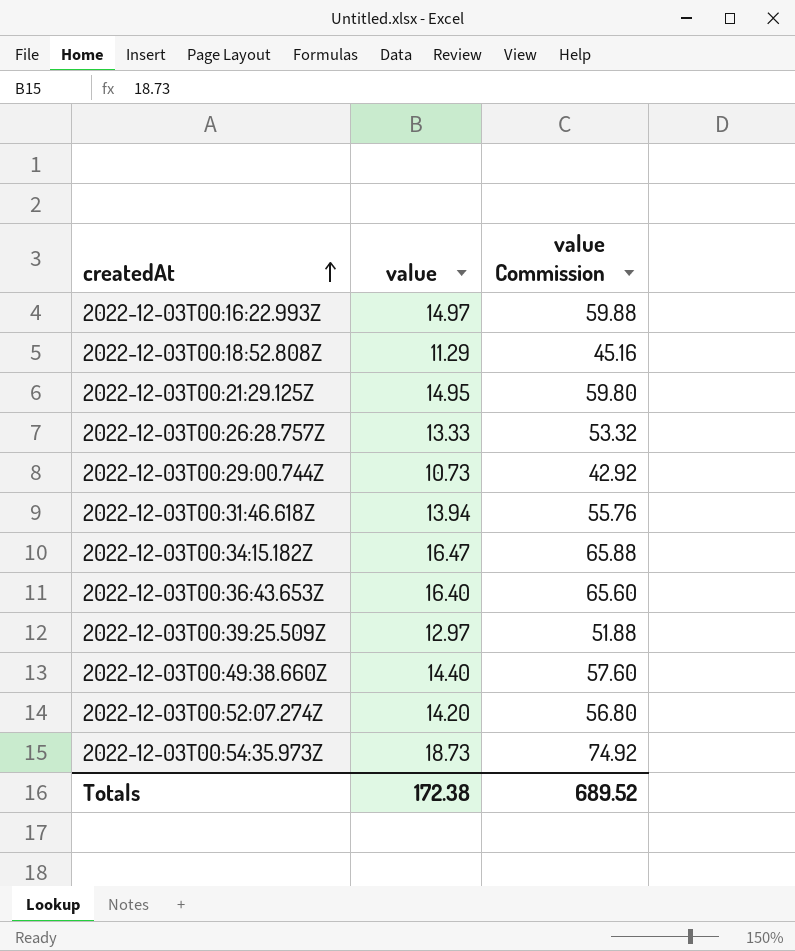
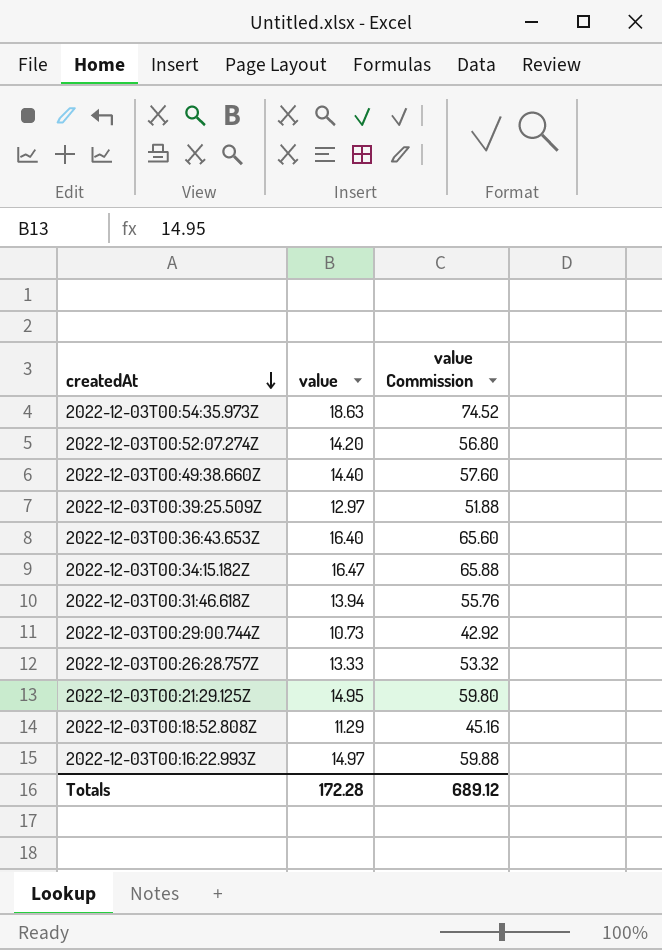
row order: createdAt ascending -> createdAt descending
2022-12-03T00:54:35.973Z | value: 18.73 -> 18.63
2022-12-03T00:54:35.973Z | value Commission: 74.92 -> 74.52
Totals | value: 172.38 -> 172.28
Totals | value Commission: 689.52 -> 689.12

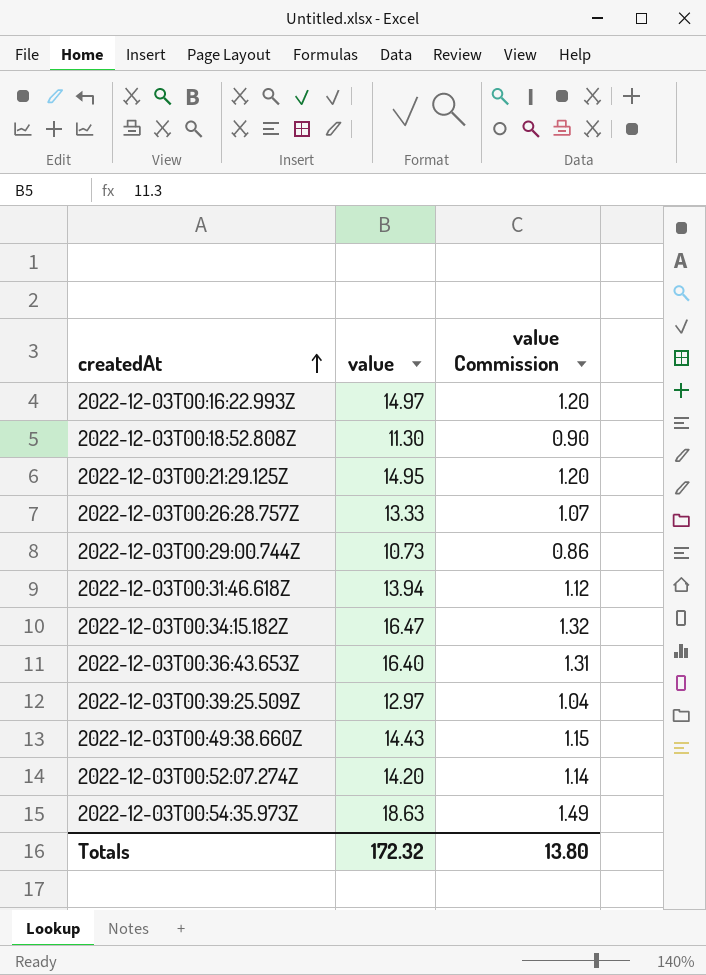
row order: createdAt descending -> createdAt ascending
column value Commission | formula: [value] * 4 -> [value] * 0.08
2022-12-03T00:18:52.808Z | value: 11.29 -> 11.30
2022-12-03T00:49:38.660Z | value: 14.40 -> 14.43
Totals | value: 172.28 -> 172.32
Totals | value Commission: 689.12 -> 13.80

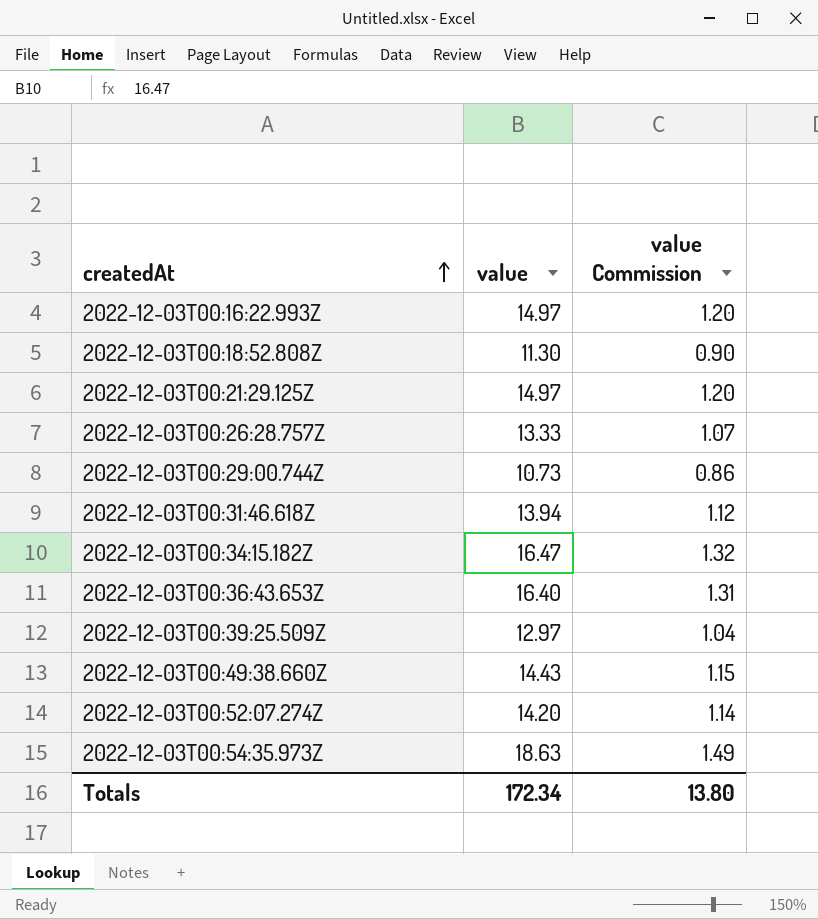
2022-12-03T00:21:29.125Z | value: 14.95 -> 14.97
Totals | value: 172.32 -> 172.34

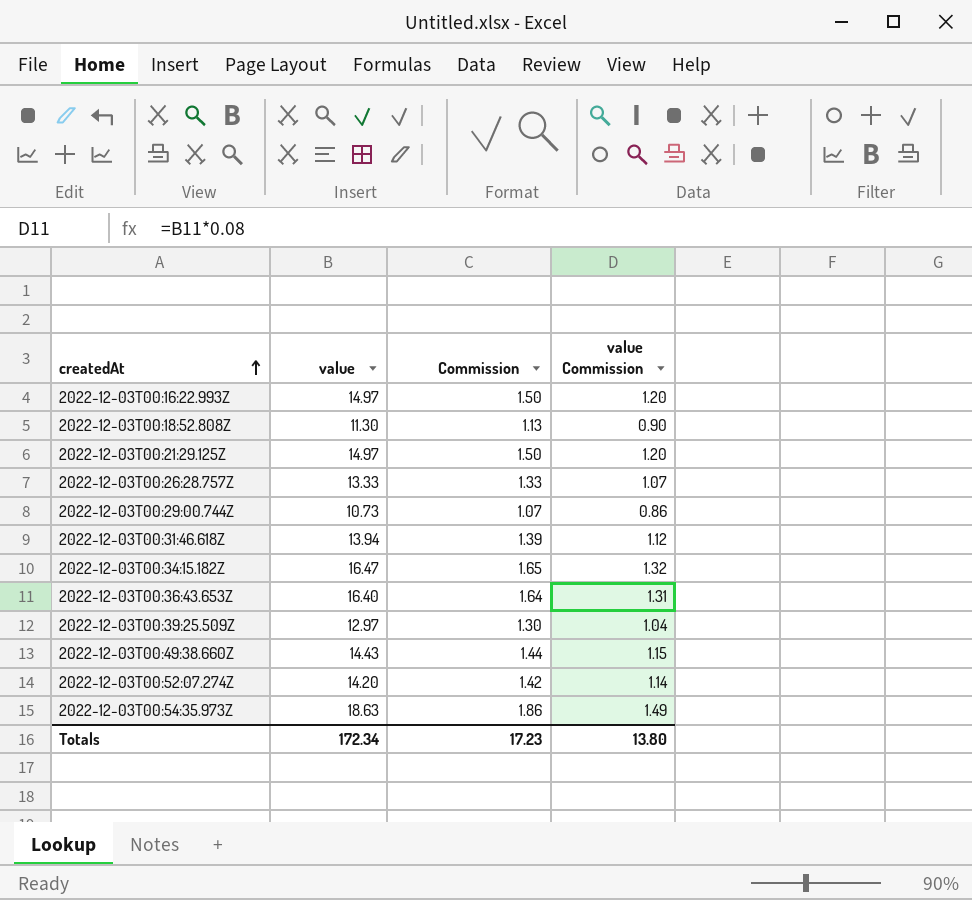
column Commission | formula: none -> [value] * 0.1

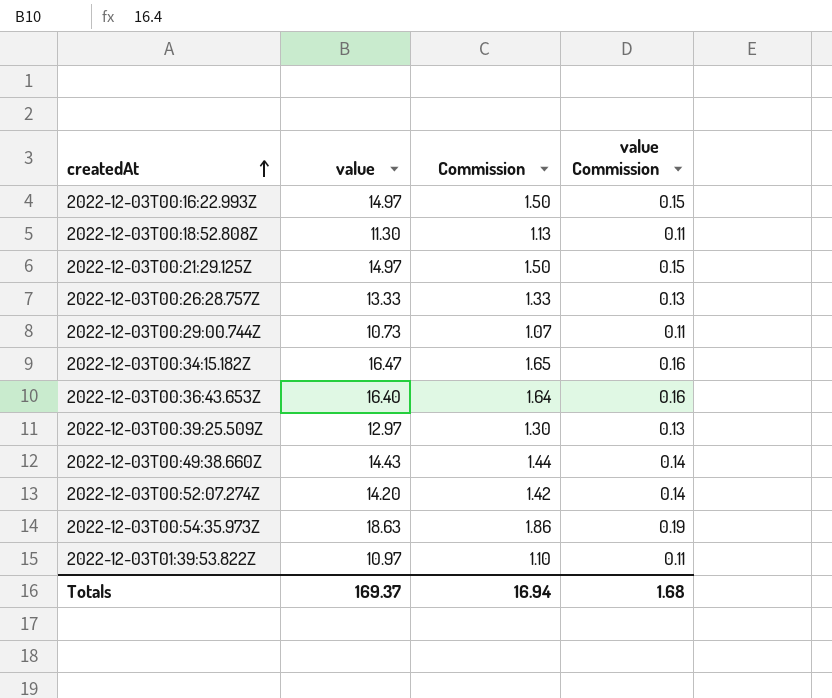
column value Commission | formula: [value] * 0.08 -> [value] * 0.01
row 2022-12-03T00:31:46.618Z: 13.94 | 1.39 | 1.12 -> none
row 2022-12-03T01:39:53.822Z: none -> 10.97 | 1.10 | 0.11
Totals | value: 172.34 -> 169.37
Totals | Commission: 17.23 -> 16.94
Totals | value Commission: 13.80 -> 1.68

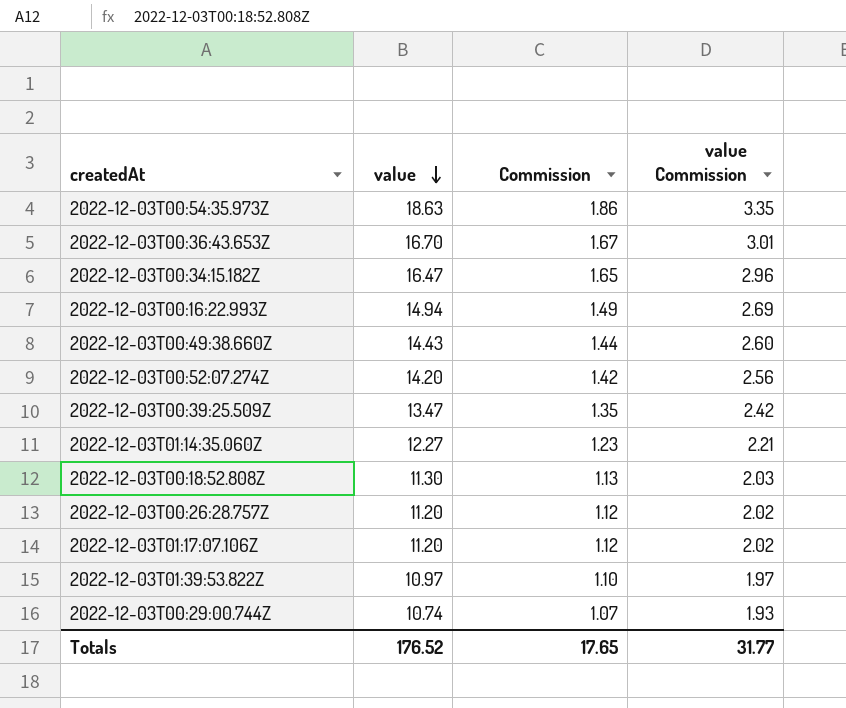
row order: createdAt ascending -> value descending
column value Commission | formula: [value] * 0.01 -> [value] * 0.18
row 2022-12-03T00:21:29.125Z: 14.97 | 1.50 | 0.15 -> none
2022-12-03T00:36:43.653Z | value: 16.40 -> 16.70
2022-12-03T00:36:43.653Z | Commission: 1.64 -> 1.67
2022-12-03T00:16:22.993Z | value: 14.97 -> 14.94
2022-12-03T00:16:22.993Z | Commission: 1.50 -> 1.49
2022-12-03T00:39:25.509Z | value: 12.97 -> 13.47
2022-12-03T00:39:25.509Z | Commission: 1.30 -> 1.35
row 2022-12-03T01:14:35.060Z: none -> 12.27 | 1.23 | 2.21
2022-12-03T00:26:28.757Z | value: 13.33 -> 11.20
2022-12-03T00:26:28.757Z | Commission: 1.33 -> 1.12
row 2022-12-03T01:17:07.106Z: none -> 11.20 | 1.12 | 2.02
2022-12-03T00:29:00.744Z | value: 10.73 -> 10.74
Totals | value: 169.37 -> 176.52
Totals | Commission: 16.94 -> 17.65
Totals | value Commission: 1.68 -> 31.77

